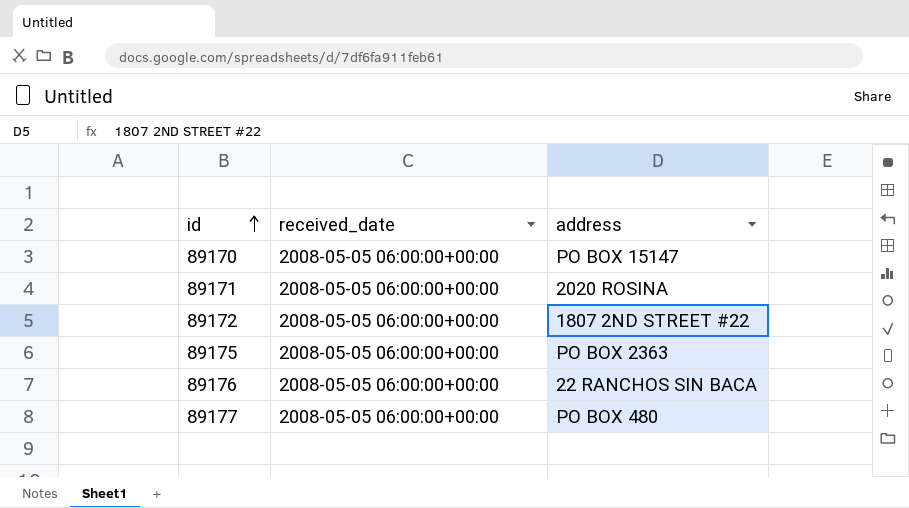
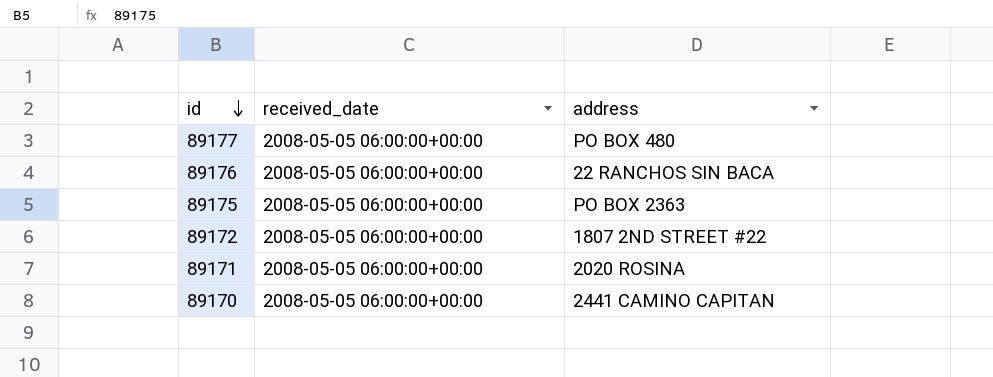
row order: id ascending -> id descending
89170 | address: PO BOX 15147 -> 2441 CAMINO CAPITAN

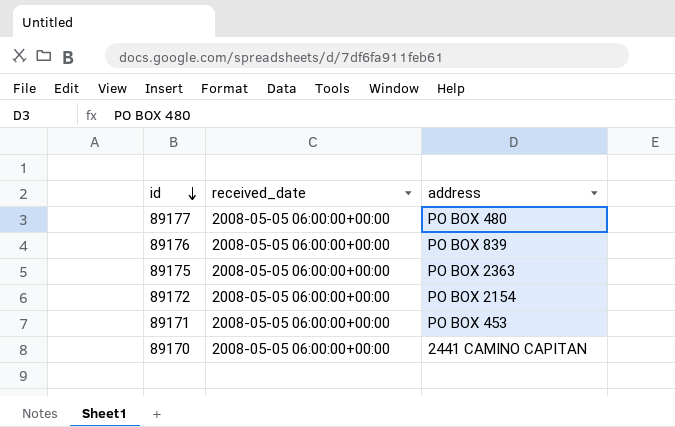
89176 | address: 22 RANCHOS SIN BACA -> PO BOX 839
89172 | address: 1807 2ND STREET #22 -> PO BOX 2154
89171 | address: 2020 ROSINA -> PO BOX 453

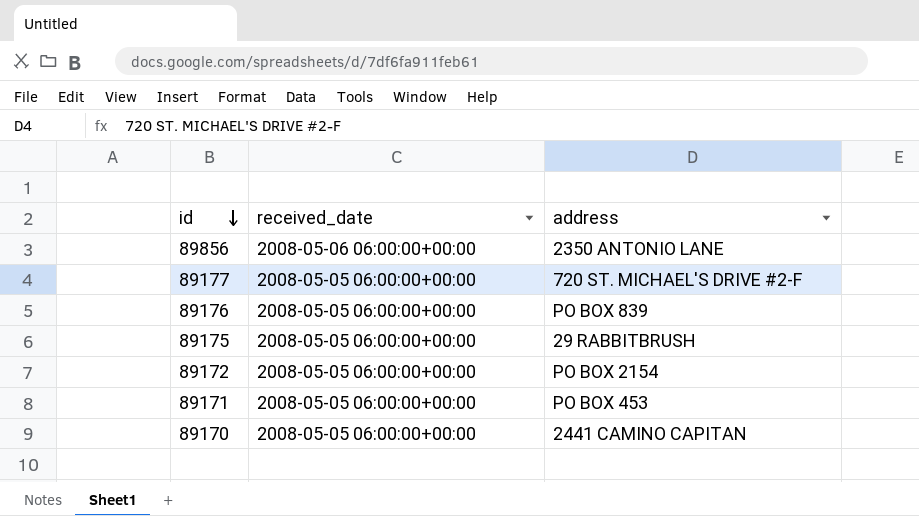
row 89856: none -> 2008-05-06 06:00:00+00:00 | 2350 ANTONIO LANE
89177 | address: PO BOX 480 -> 720 ST. MICHAEL'S DRIVE #2-F
89175 | address: PO BOX 2363 -> 29 RABBITBRUSH

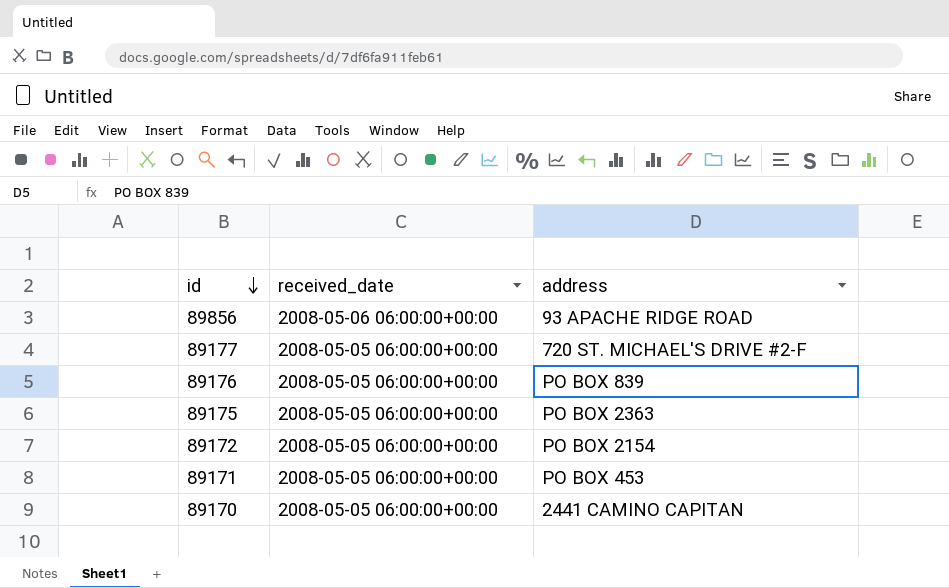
89856 | address: 2350 ANTONIO LANE -> 93 APACHE RIDGE ROAD
89175 | address: 29 RABBITBRUSH -> PO BOX 2363

